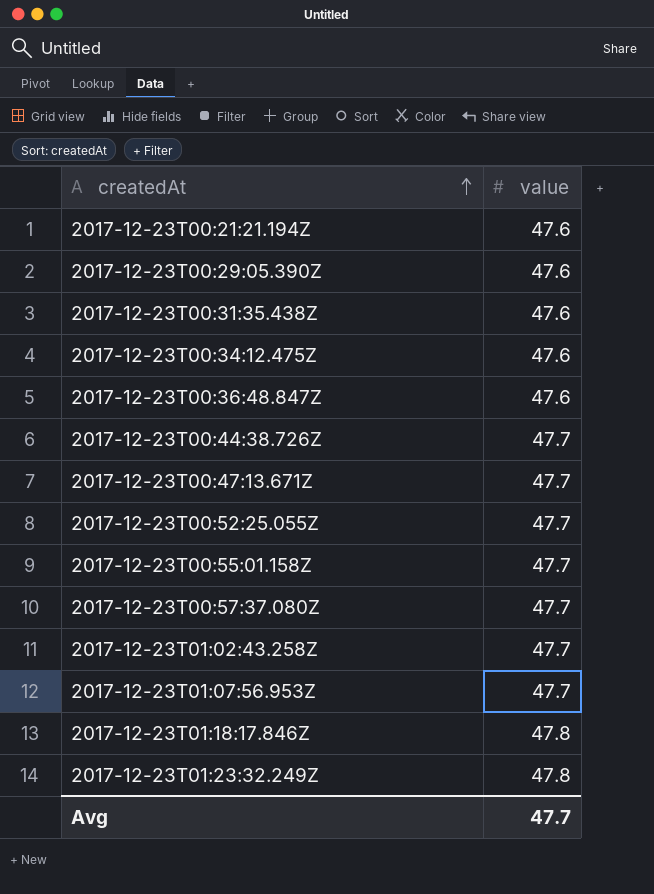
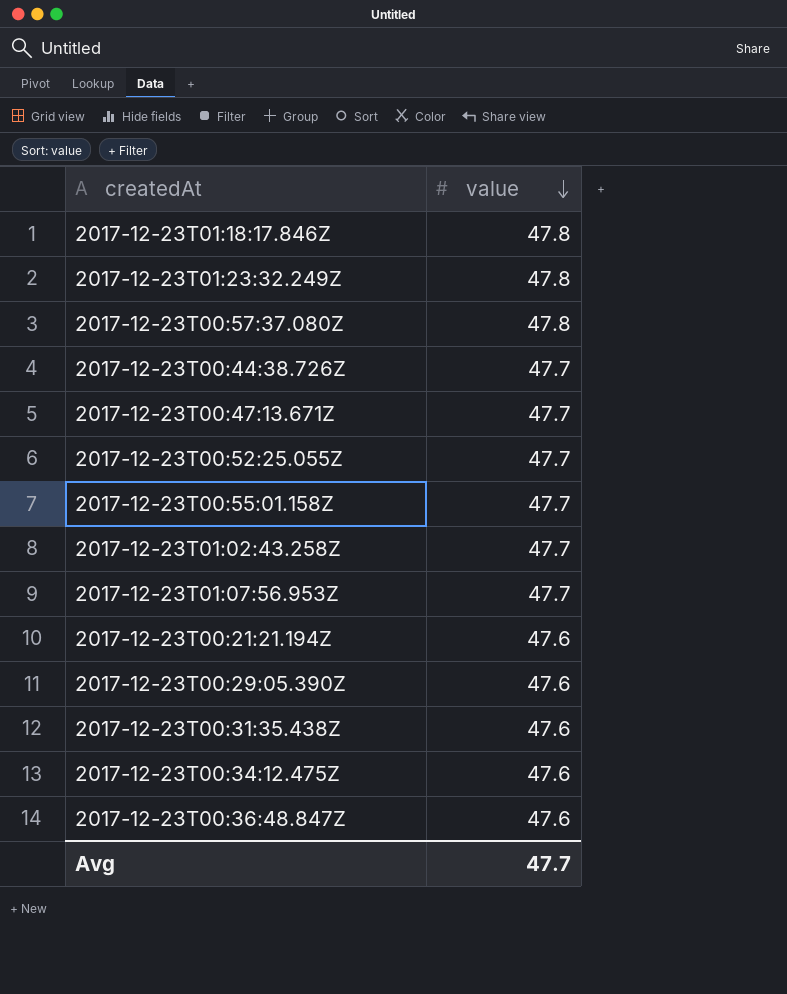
row order: createdAt ascending -> value descending
2017-12-23T00:57:37.080Z | value: 47.7 -> 47.8

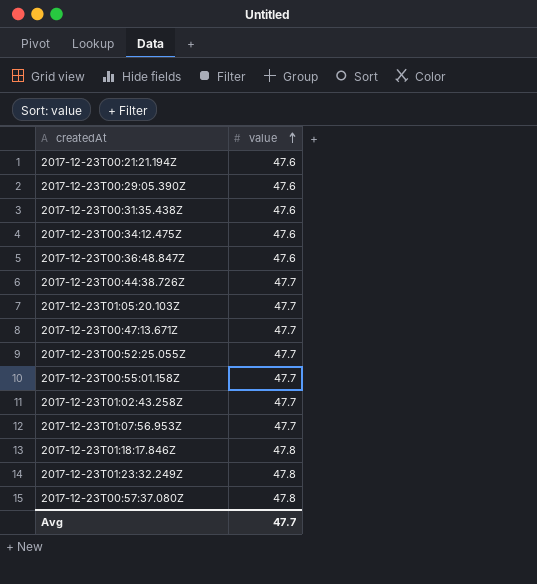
row order: value descending -> value ascending
row 2017-12-23T01:05:20.103Z: none -> 47.7

